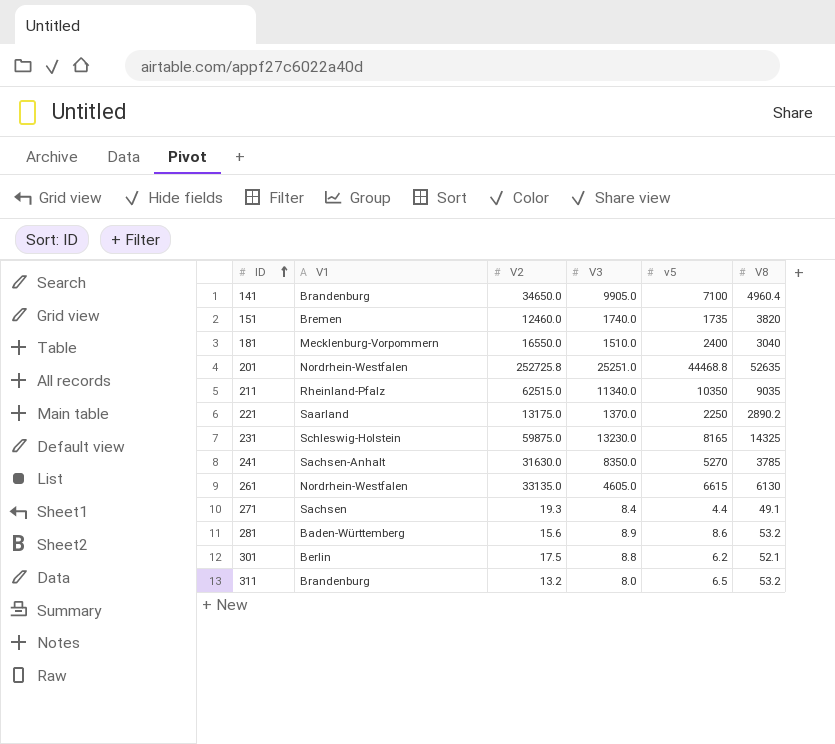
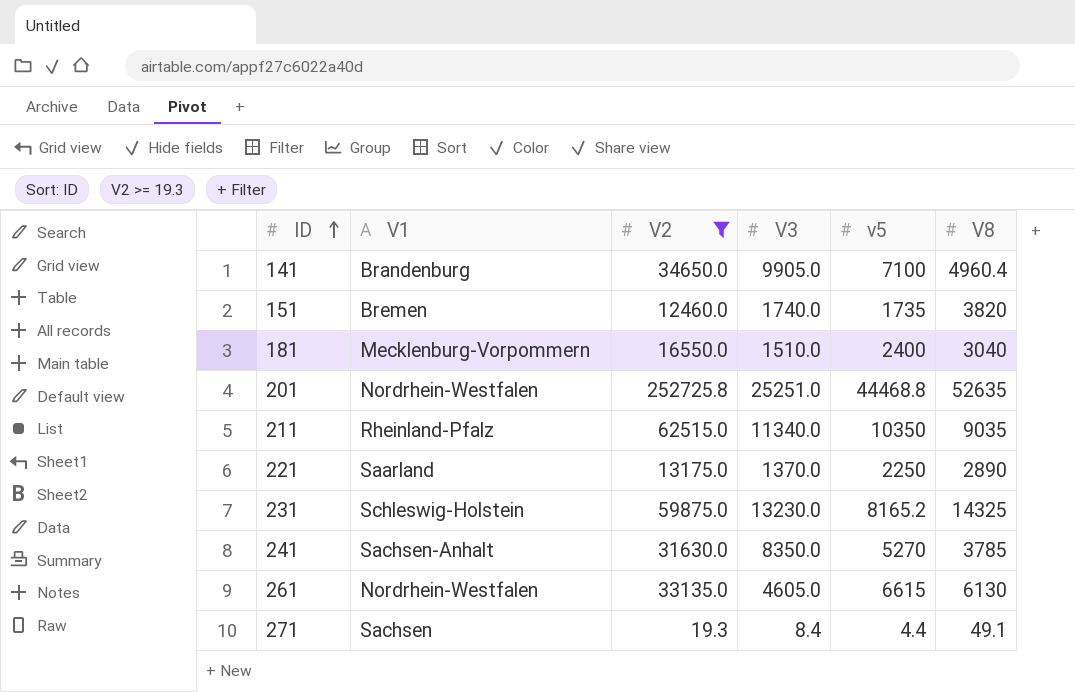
filter: none -> V2 >= 19.3
221 | V8: 2890.2 -> 2890
231 | v5: 8165 -> 8165.2

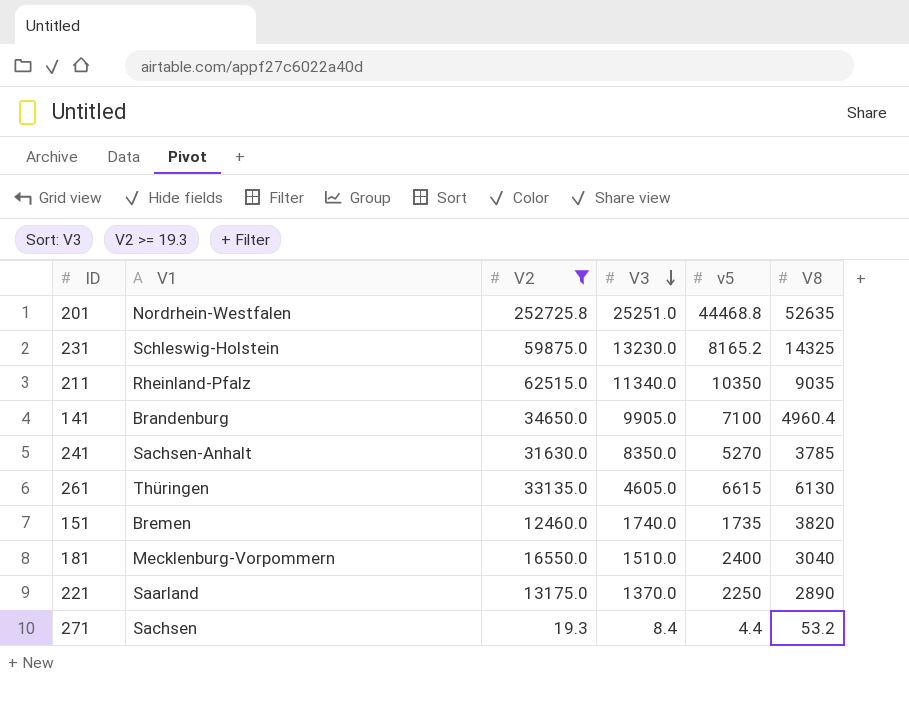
row order: ID ascending -> V3 descending
261 | V1: Nordrhein-Westfalen -> Thüringen
271 | V8: 49.1 -> 53.2

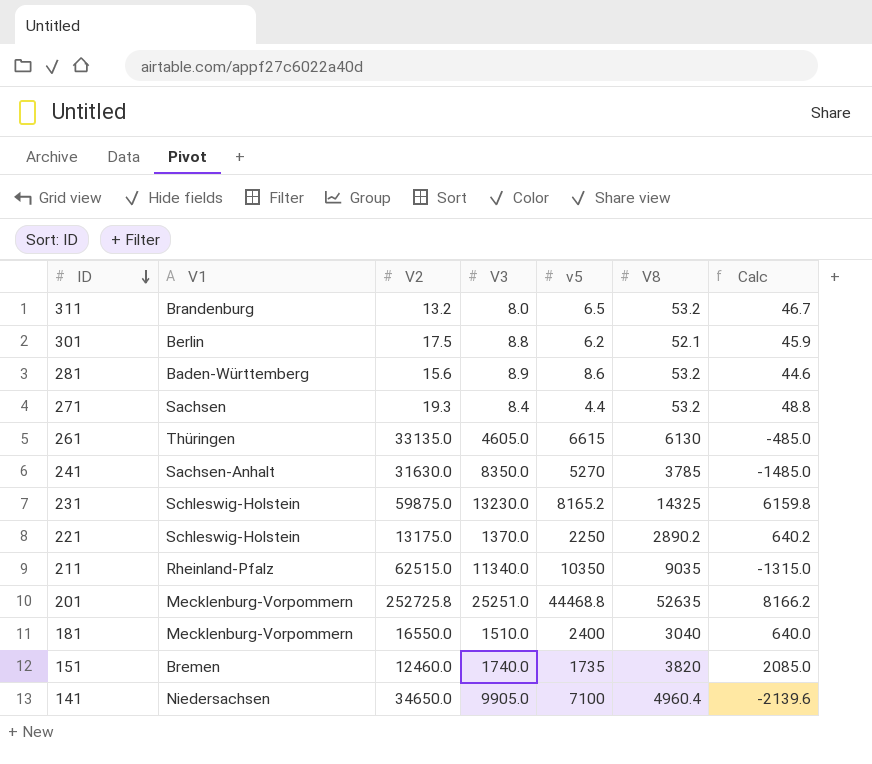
filter: V2 >= 19.3 -> none
row order: V3 descending -> ID descending
column Calc | formula: none -> [V8] - [v5]
221 | V1: Saarland -> Schleswig-Holstein
221 | V8: 2890 -> 2890.2
201 | V1: Nordrhein-Westfalen -> Mecklenburg-Vorpommern
141 | V1: Brandenburg -> Niedersachsen

